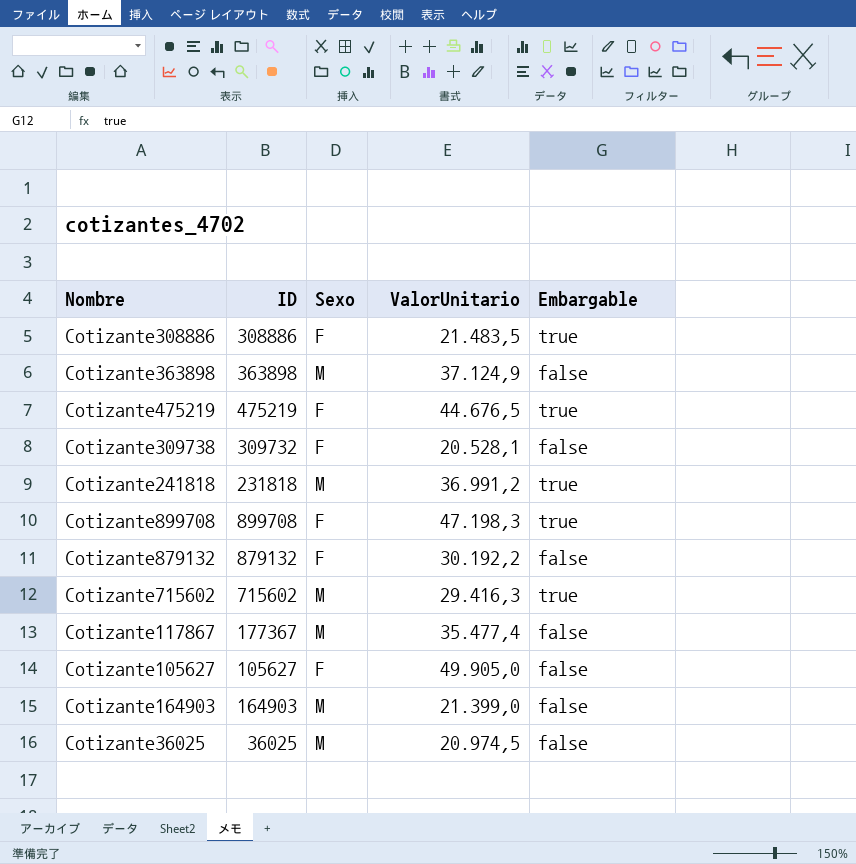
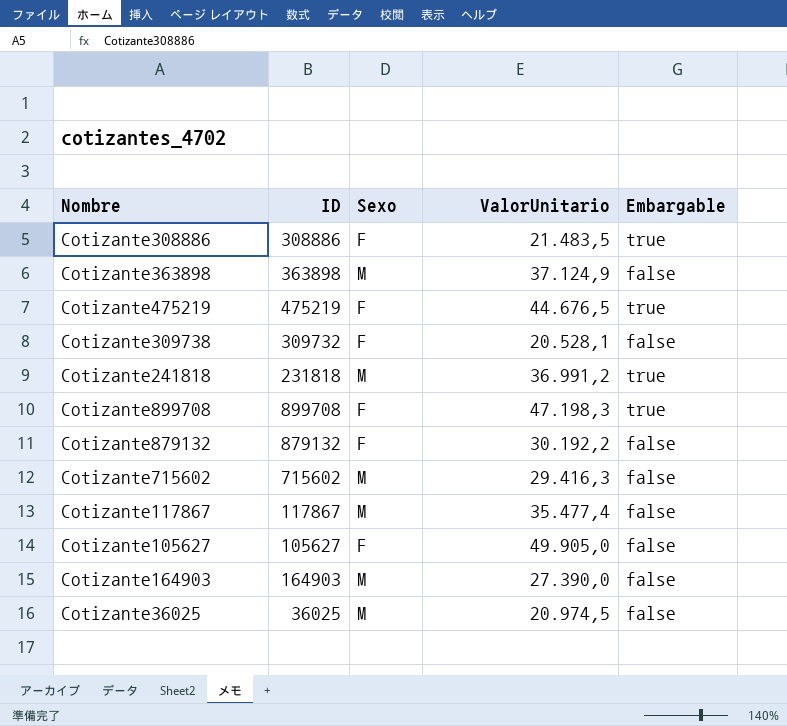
Cotizante715602 | Embargable: true -> false
Cotizante117867 | ID: 177367 -> 117867
Cotizante164903 | ValorUnitario: 21.399,0 -> 27.390,0

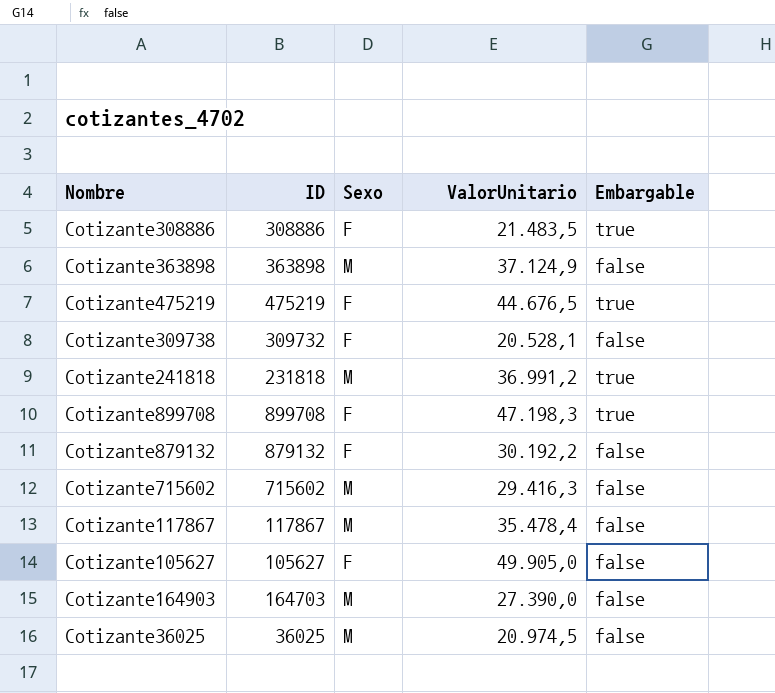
Cotizante117867 | ValorUnitario: 35.477,4 -> 35.478,4
Cotizante164903 | ID: 164903 -> 164703

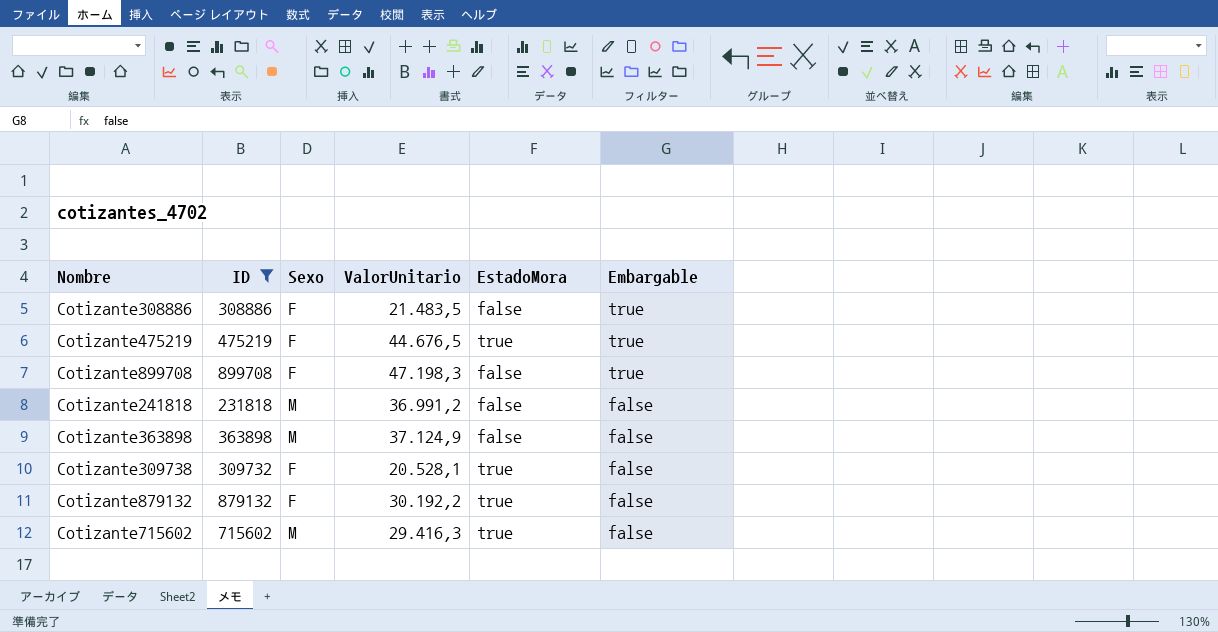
filter: none -> ID >= 231818
row order: none -> Embargable descending
column EstadoMora | position: none -> 5
Cotizante241818 | Embargable: true -> false

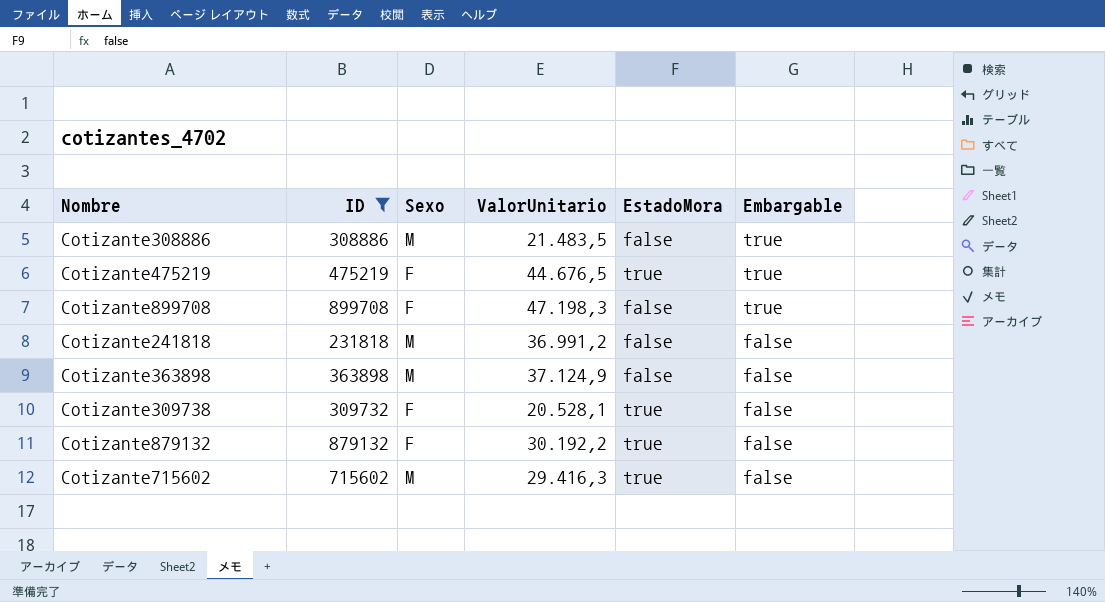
Cotizante308886 | Sexo: F -> M

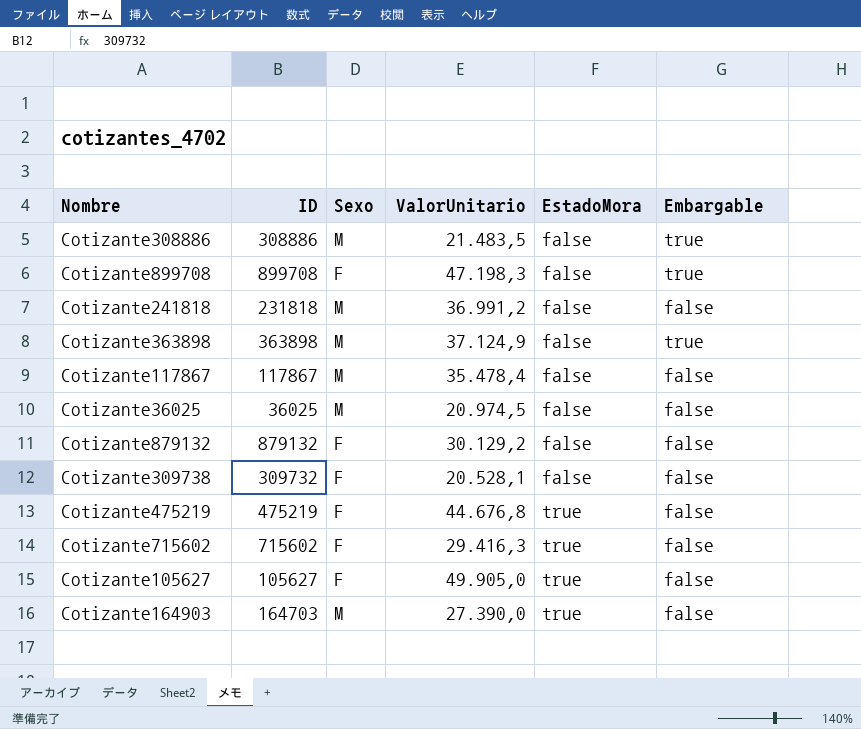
filter: ID >= 231818 -> none
row order: Embargable descending -> EstadoMora ascending
Cotizante363898 | Embargable: false -> true
Cotizante879132 | ValorUnitario: 30.192,2 -> 30.129,2
Cotizante879132 | EstadoMora: true -> false
Cotizante309738 | EstadoMora: true -> false
Cotizante475219 | ValorUnitario: 44.676,5 -> 44.676,8
Cotizante475219 | Embargable: true -> false
Cotizante715602 | Sexo: M -> F

